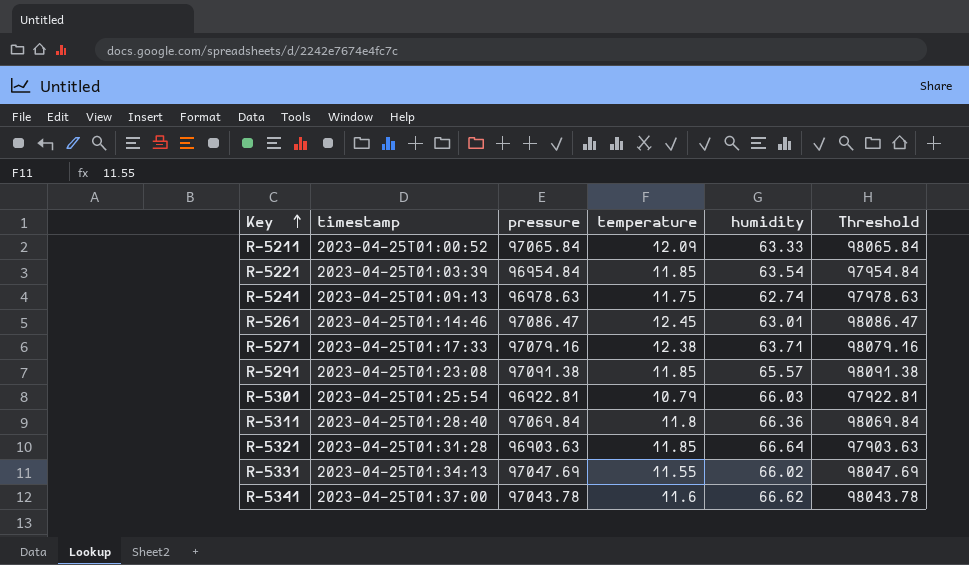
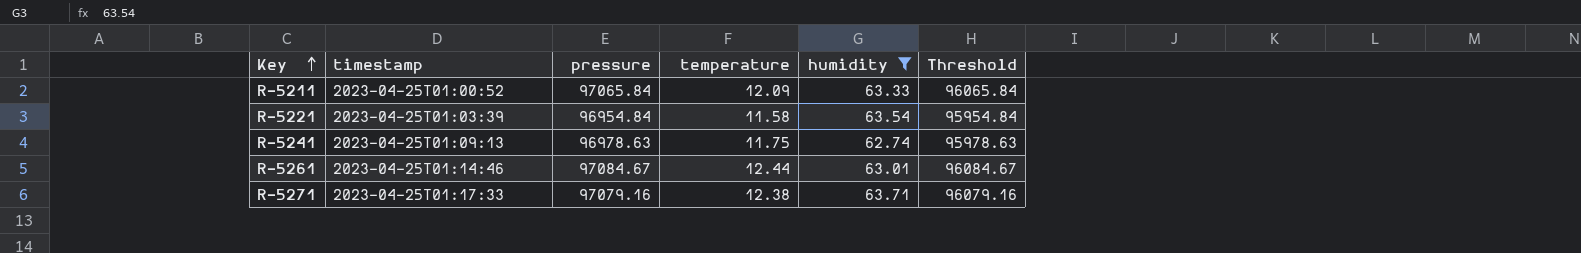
filter: none -> humidity <= 63.71
column Threshold | formula: [pressure] + 1000 -> [pressure] - 1000
R-5221 | temperature: 11.85 -> 11.58
R-5261 | pressure: 97086.47 -> 97084.67
R-5261 | temperature: 12.45 -> 12.44

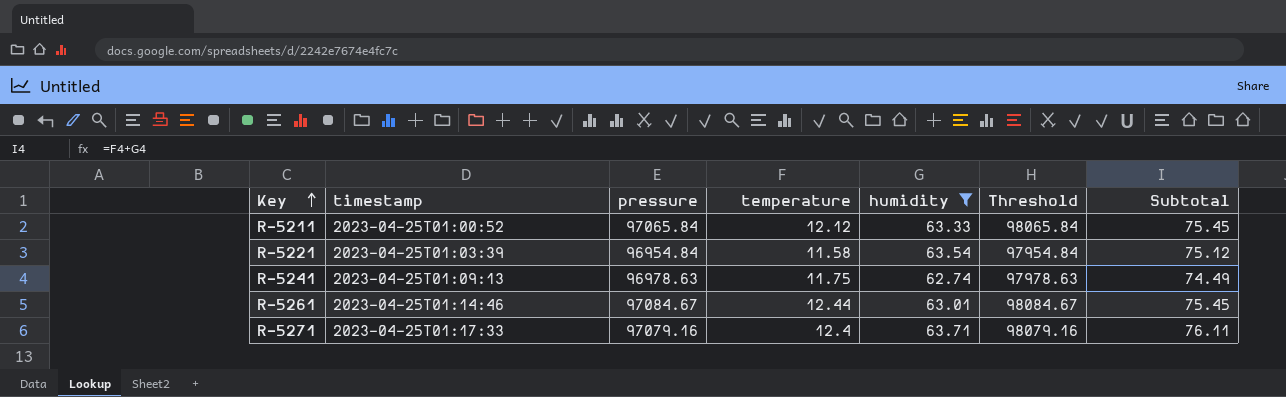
column Threshold | formula: [pressure] - 1000 -> [pressure] + 1000
column Subtotal | formula: none -> [temperature] + [humidity]
R-5211 | temperature: 12.09 -> 12.12
R-5271 | temperature: 12.38 -> 12.4

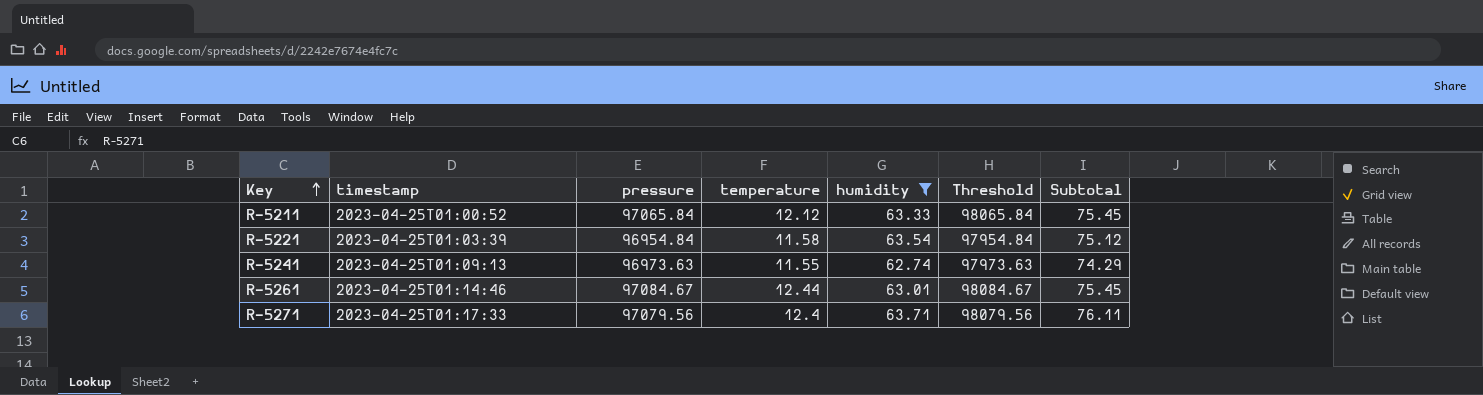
R-5241 | pressure: 96978.63 -> 96973.63
R-5241 | temperature: 11.75 -> 11.55
R-5241 | Threshold: 97978.63 -> 97973.63
R-5241 | Subtotal: 74.49 -> 74.29
R-5271 | pressure: 97079.16 -> 97079.56
R-5271 | Threshold: 98079.16 -> 98079.56

